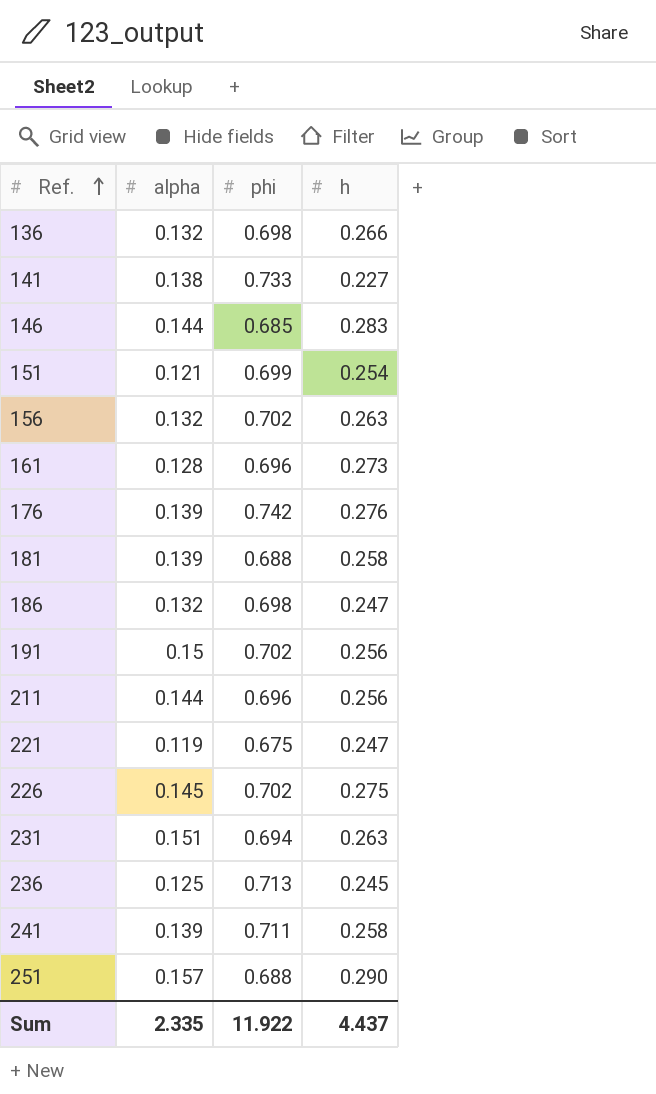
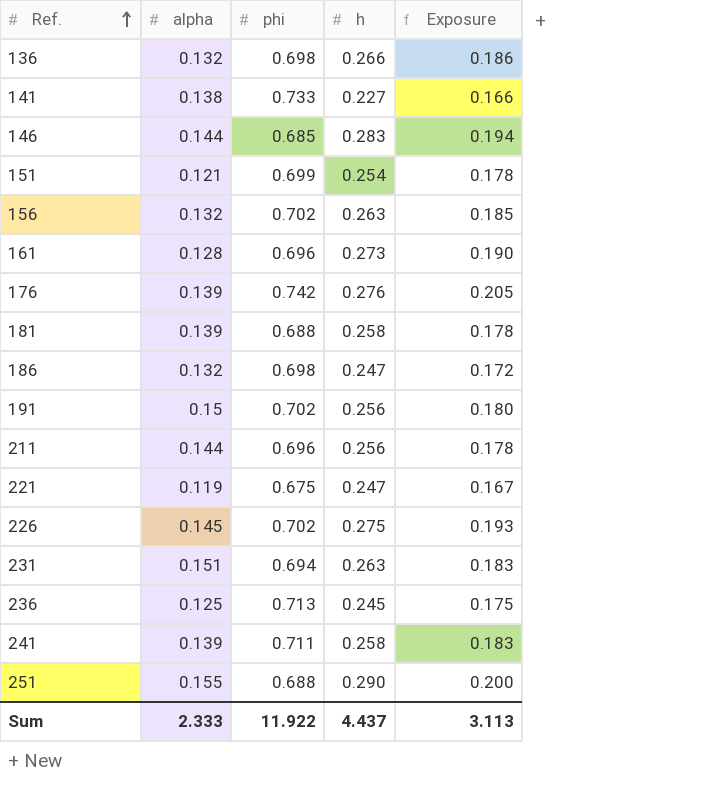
column Exposure | formula: none -> [phi] * [h]
251 | alpha: 0.157 -> 0.155
Sum | alpha: 2.335 -> 2.333

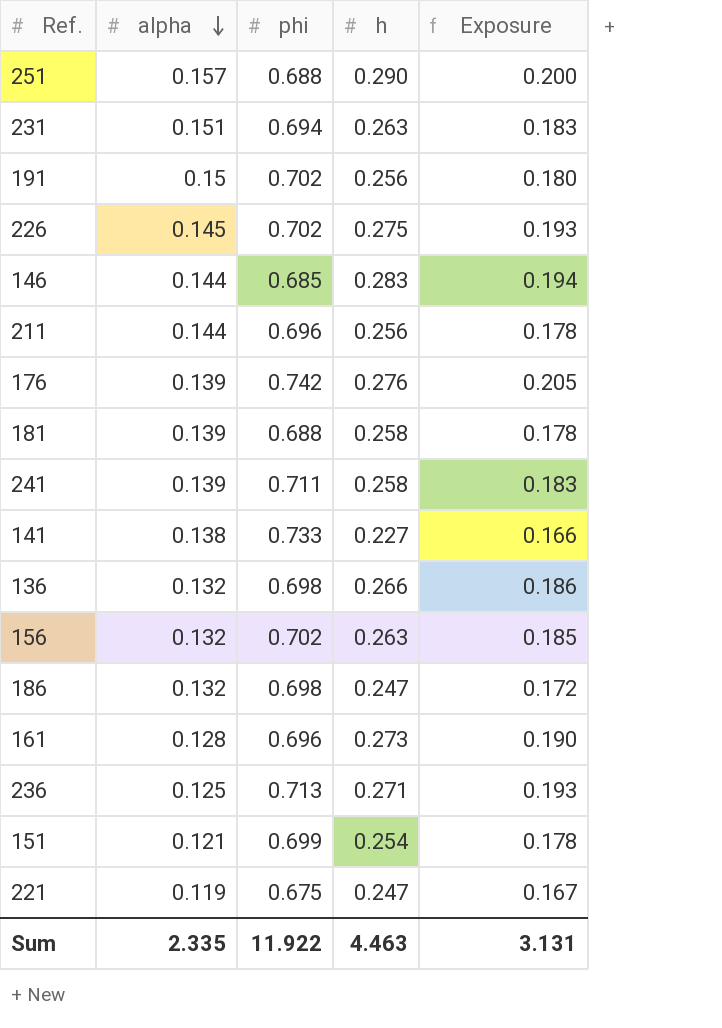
row order: Ref. ascending -> alpha descending
251 | alpha: 0.155 -> 0.157
236 | h: 0.245 -> 0.271
236 | Exposure: 0.175 -> 0.193
Sum | alpha: 2.333 -> 2.335
Sum | h: 4.437 -> 4.463
Sum | Exposure: 3.113 -> 3.131

